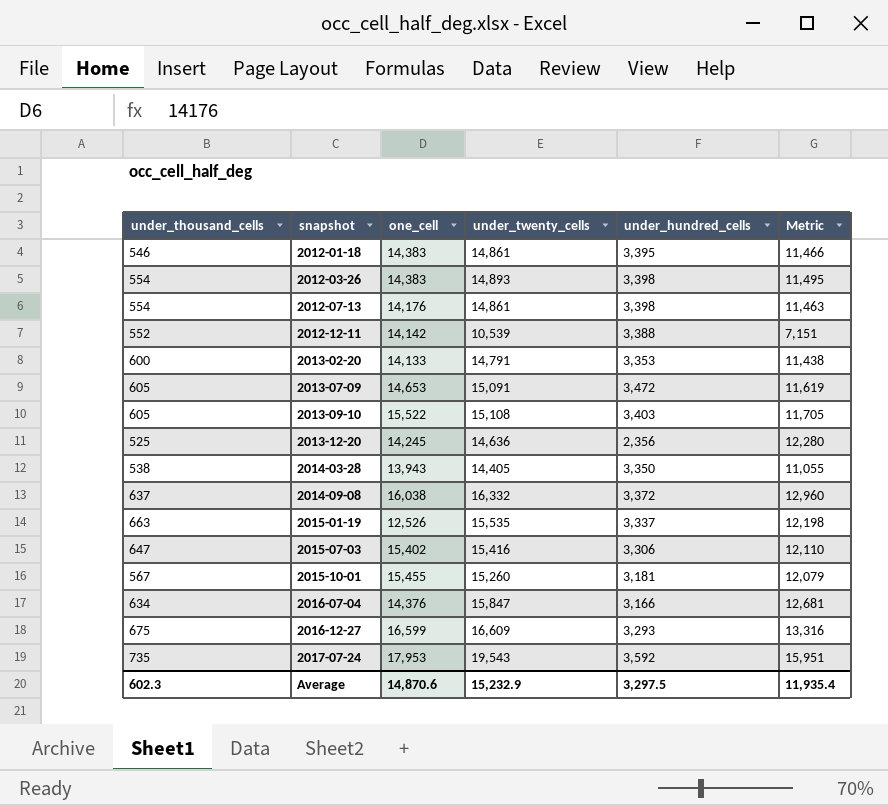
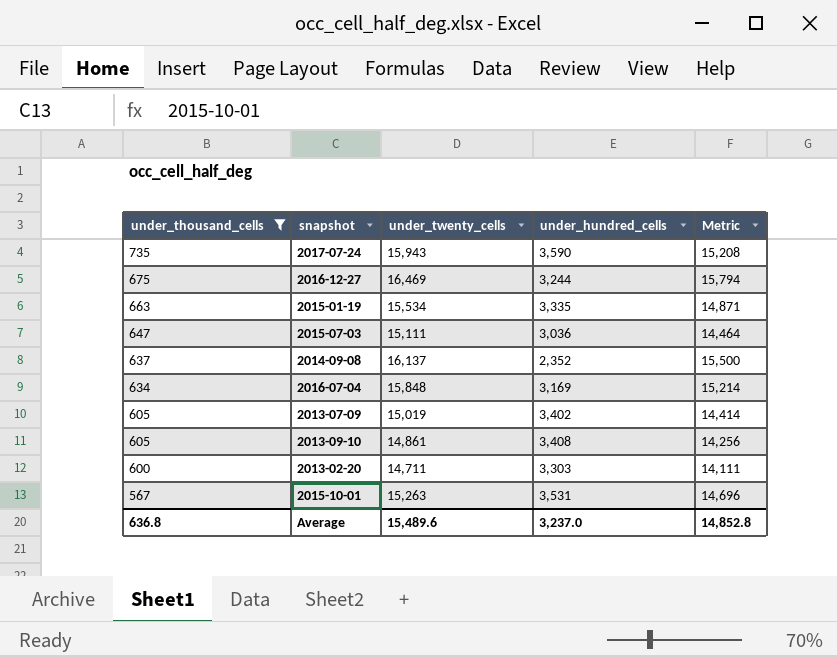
filter: none -> under_thousand_cells >= 567
row order: snapshot ascending -> under_thousand_cells descending
column one_cell | position: 3 -> none
column Metric | formula: [under_twenty_cells] - [under_hundred_cells] -> [under_twenty_cells] - [under_thousand_cells]
2017-07-24 | under_twenty_cells: 19,543 -> 15,943
2017-07-24 | under_hundred_cells: 3,592 -> 3,590
2016-12-27 | under_twenty_cells: 16,609 -> 16,469
2016-12-27 | under_hundred_cells: 3,293 -> 3,244
2015-01-19 | under_twenty_cells: 15,535 -> 15,534
2015-01-19 | under_hundred_cells: 3,337 -> 3,335
2015-07-03 | under_twenty_cells: 15,416 -> 15,111
2015-07-03 | under_hundred_cells: 3,306 -> 3,036
2014-09-08 | under_twenty_cells: 16,332 -> 16,137
2014-09-08 | under_hundred_cells: 3,372 -> 2,352
2016-07-04 | under_twenty_cells: 15,847 -> 15,848
2016-07-04 | under_hundred_cells: 3,166 -> 3,169
2013-07-09 | under_twenty_cells: 15,091 -> 15,019
2013-07-09 | under_hundred_cells: 3,472 -> 3,402
2013-09-10 | under_twenty_cells: 15,108 -> 14,861
2013-09-10 | under_hundred_cells: 3,403 -> 3,408
2013-02-20 | under_twenty_cells: 14,791 -> 14,711
2013-02-20 | under_hundred_cells: 3,353 -> 3,303
2015-10-01 | under_twenty_cells: 15,260 -> 15,263
2015-10-01 | under_hundred_cells: 3,181 -> 3,531
Average | under_thousand_cells: 602.3 -> 636.8
Average | under_twenty_cells: 15,232.9 -> 15,489.6
Average | under_hundred_cells: 3,297.5 -> 3,237.0
Average | Metric: 11,935.4 -> 14,852.8

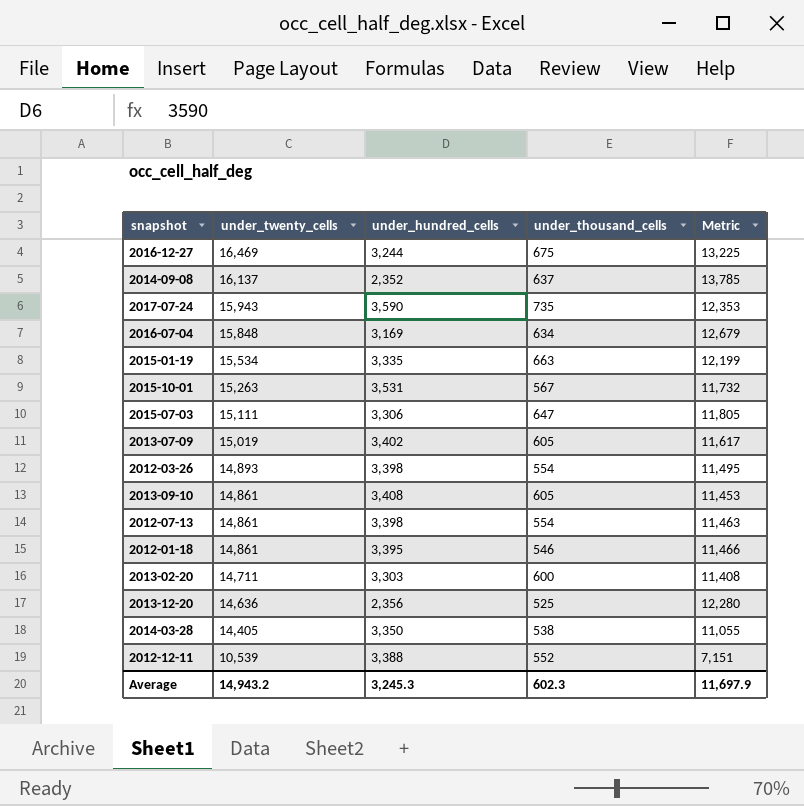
filter: under_thousand_cells >= 567 -> none
row order: under_thousand_cells descending -> under_twenty_cells descending
column under_thousand_cells | position: 1 -> 4
column Metric | formula: [under_twenty_cells] - [under_thousand_cells] -> [under_twenty_cells] - [under_hundred_cells]
2015-07-03 | under_hundred_cells: 3,036 -> 3,306
Average | under_twenty_cells: 15,489.6 -> 14,943.2
Average | under_hundred_cells: 3,237.0 -> 3,245.3
Average | under_thousand_cells: 636.8 -> 602.3
Average | Metric: 14,852.8 -> 11,697.9

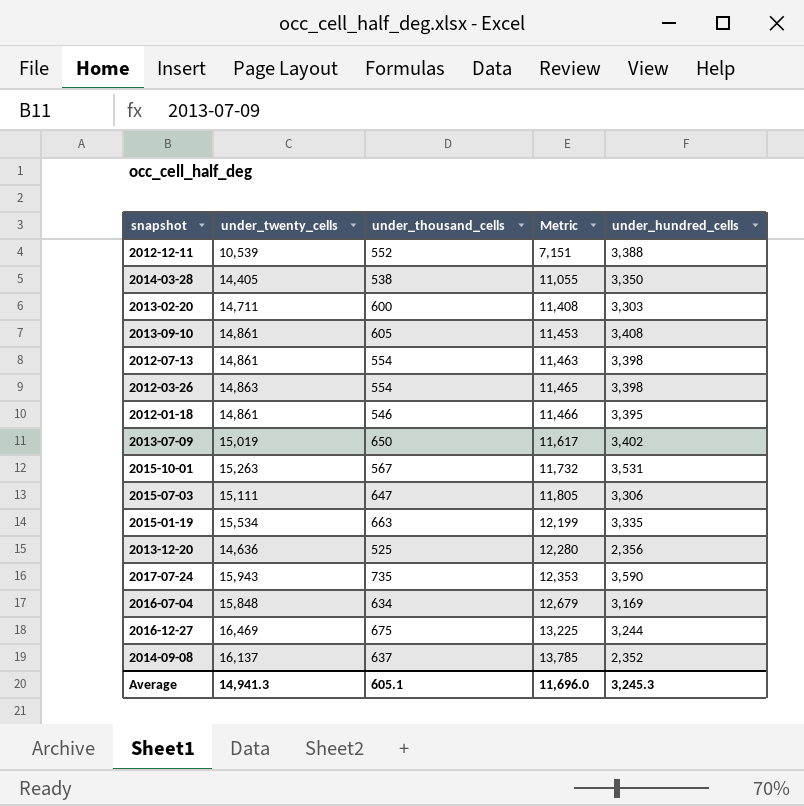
row order: under_twenty_cells descending -> Metric ascending
column under_hundred_cells | position: 3 -> 5
2012-03-26 | under_twenty_cells: 14,893 -> 14,863
2012-03-26 | Metric: 11,495 -> 11,465
2013-07-09 | under_thousand_cells: 605 -> 650
Average | under_twenty_cells: 14,943.2 -> 14,941.3
Average | under_thousand_cells: 602.3 -> 605.1
Average | Metric: 11,697.9 -> 11,696.0

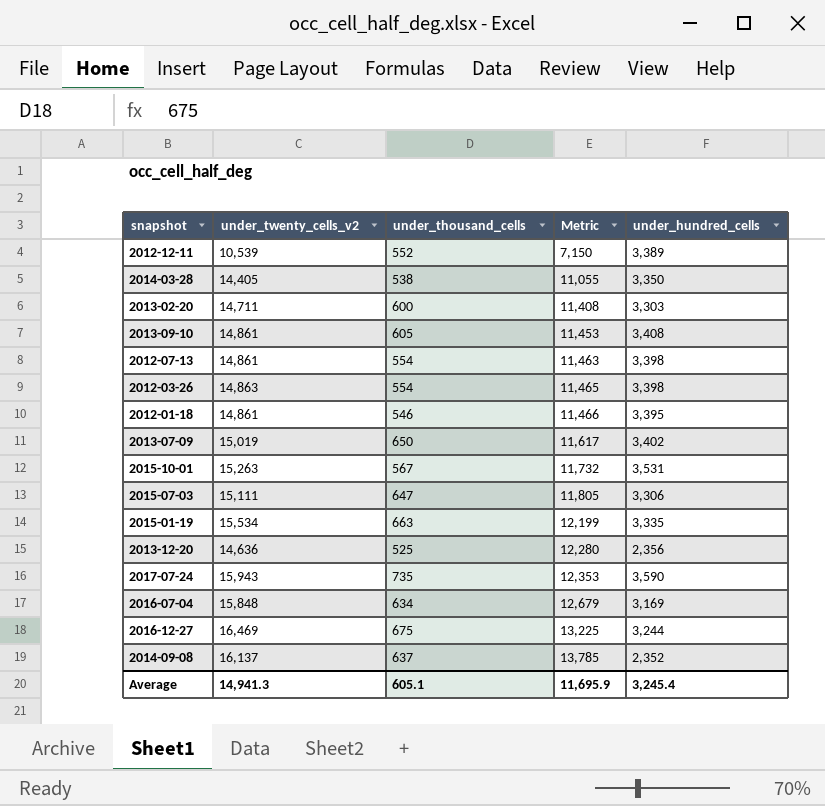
column name: under_twenty_cells -> under_twenty_cells_v2
2012-12-11 | Metric: 7,151 -> 7,150
2012-12-11 | under_hundred_cells: 3,388 -> 3,389
Average | Metric: 11,696.0 -> 11,695.9
Average | under_hundred_cells: 3,245.3 -> 3,245.4

